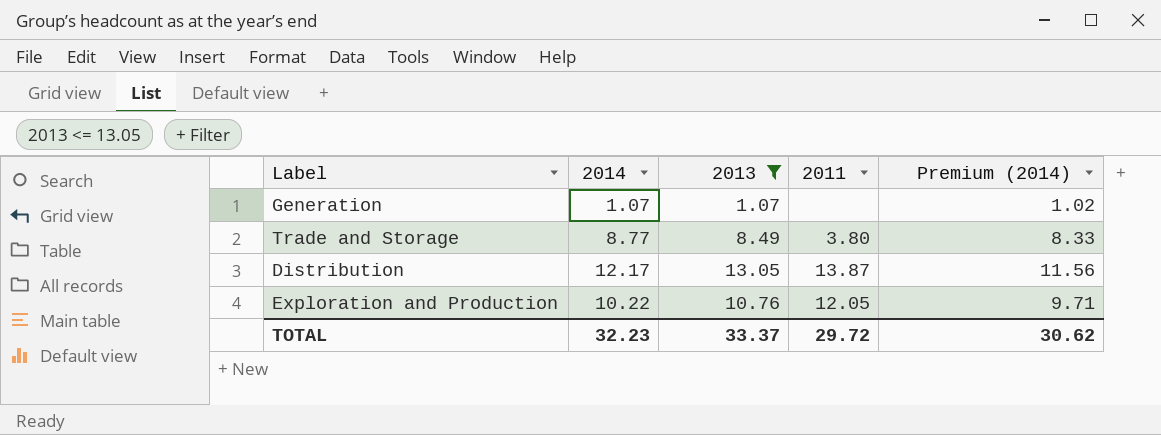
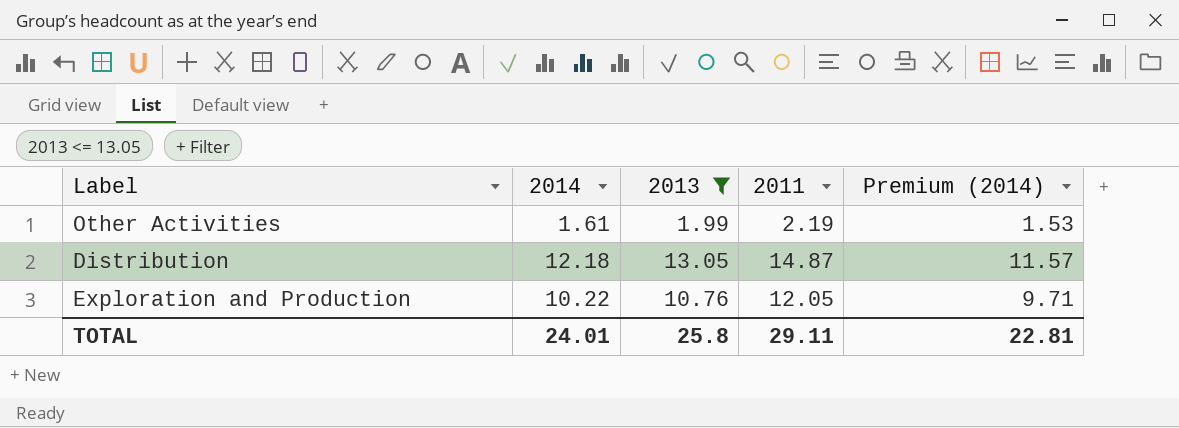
row Generation: 1.07 | 1.07 | none | 1.02 -> none
row Trade and Storage: 8.77 | 8.49 | 3.80 | 8.33 -> none
row Other Activities: none -> 1.61 | 1.99 | 2.19 | 1.53
Distribution | 2014: 12.17 -> 12.18
Distribution | 2011: 13.87 -> 14.87
Distribution | Premium (2014): 11.56 -> 11.57
TOTAL | 2014: 32.23 -> 24.01
TOTAL | 2013: 33.37 -> 25.8
TOTAL | 2011: 29.72 -> 29.11
TOTAL | Premium (2014): 30.62 -> 22.81

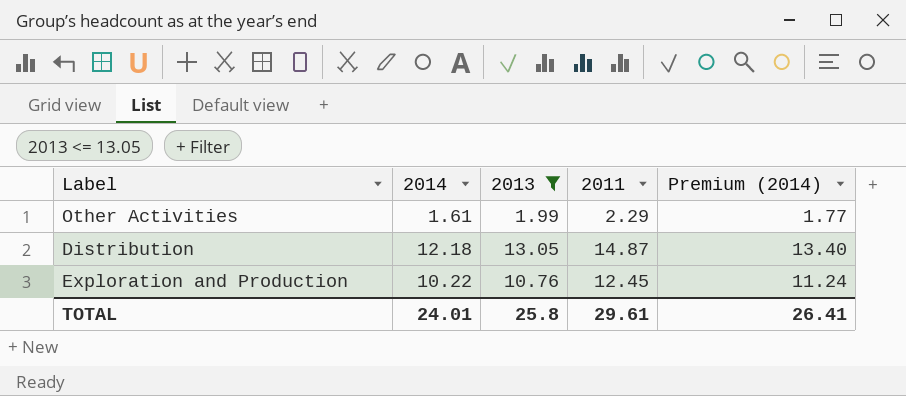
column Premium (2014) | formula: [2014] * 0.95 -> [2014] * 1.1
Other Activities | 2011: 2.19 -> 2.29
Exploration and Production | 2011: 12.05 -> 12.45
TOTAL | 2011: 29.11 -> 29.61
TOTAL | Premium (2014): 22.81 -> 26.41

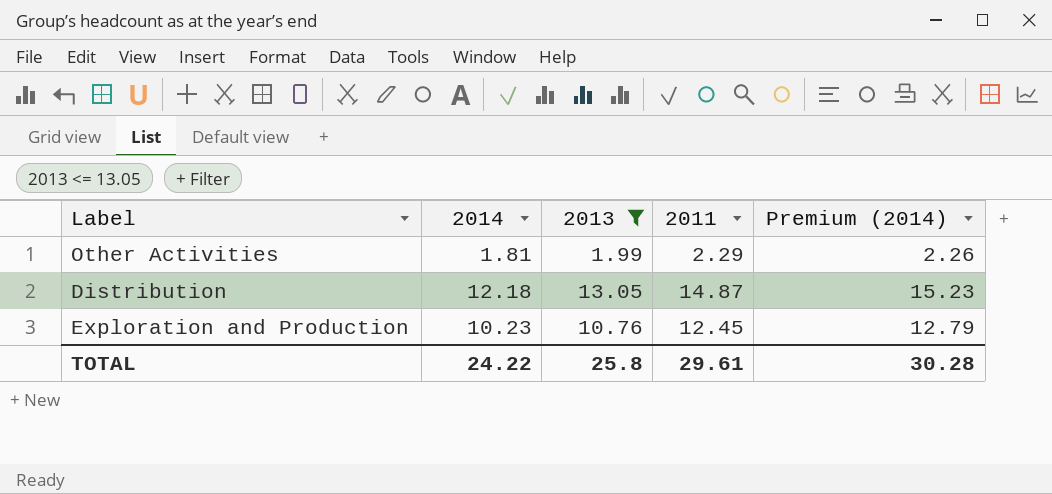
column Premium (2014) | formula: [2014] * 1.1 -> [2014] * 1.25
Other Activities | 2014: 1.61 -> 1.81
Exploration and Production | 2014: 10.22 -> 10.23
TOTAL | 2014: 24.01 -> 24.22
TOTAL | Premium (2014): 26.41 -> 30.28

